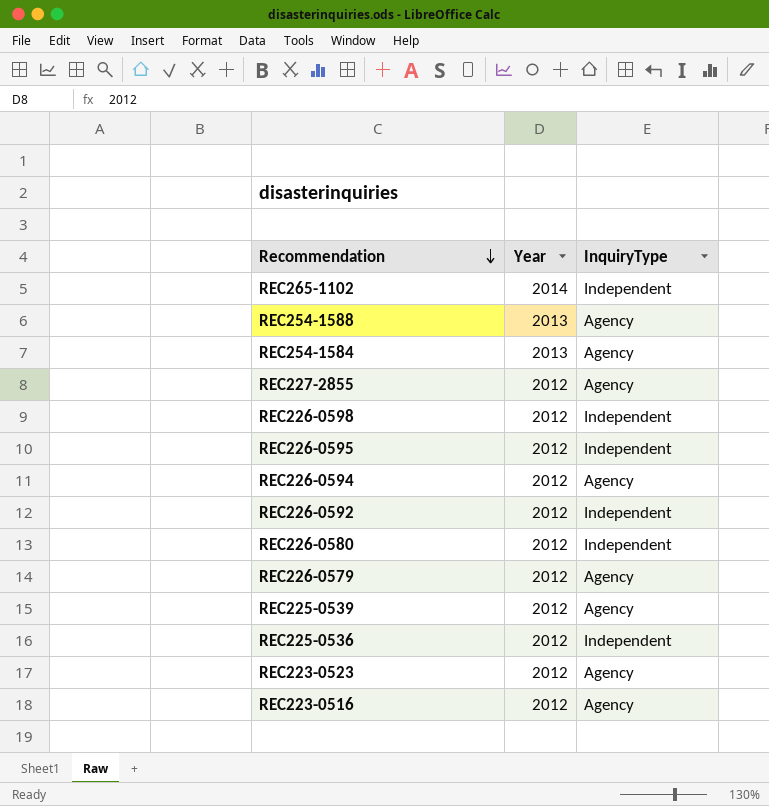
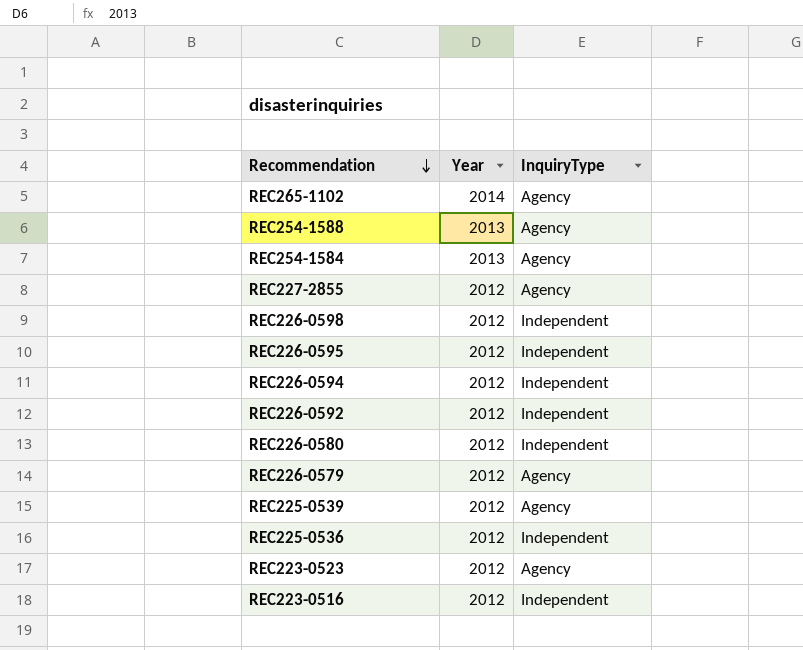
REC265-1102 | InquiryType: Independent -> Agency
REC226-0594 | InquiryType: Agency -> Independent
REC223-0516 | InquiryType: Agency -> Independent

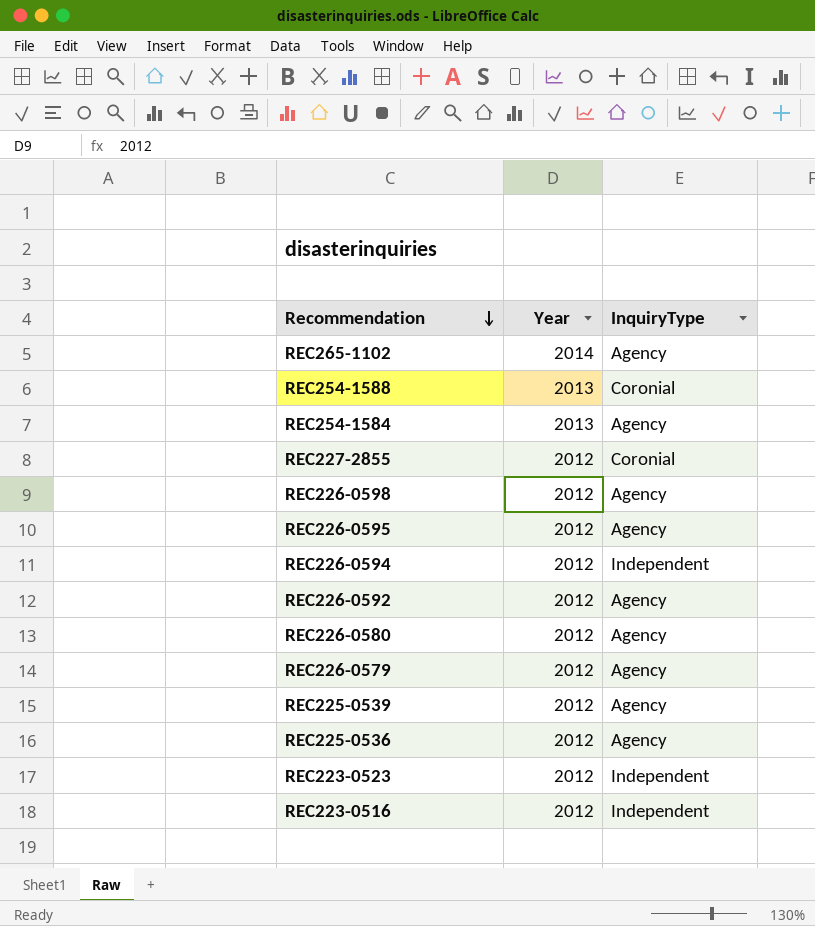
REC254-1588 | InquiryType: Agency -> Coronial
REC227-2855 | InquiryType: Agency -> Coronial
REC226-0598 | InquiryType: Independent -> Agency
REC226-0595 | InquiryType: Independent -> Agency
REC226-0592 | InquiryType: Independent -> Agency
REC226-0580 | InquiryType: Independent -> Agency
REC225-0536 | InquiryType: Independent -> Agency
REC223-0523 | InquiryType: Agency -> Independent

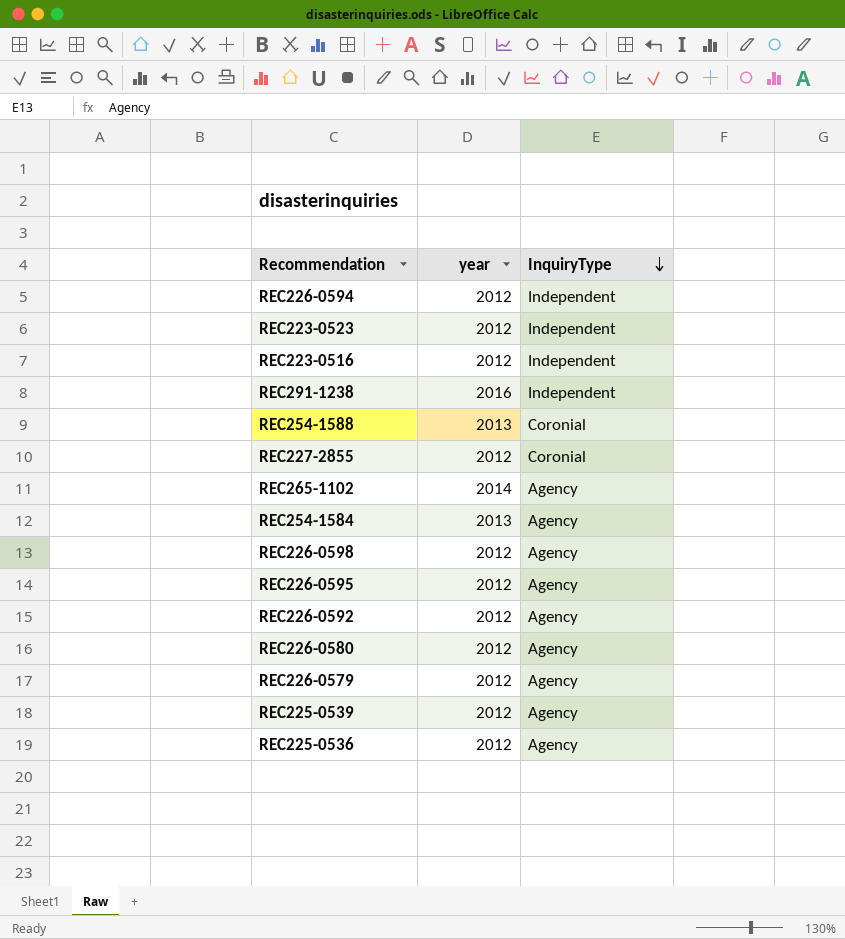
row order: Recommendation descending -> InquiryType descending
column name: Year -> year
row REC291-1238: none -> 2016 | Independent

